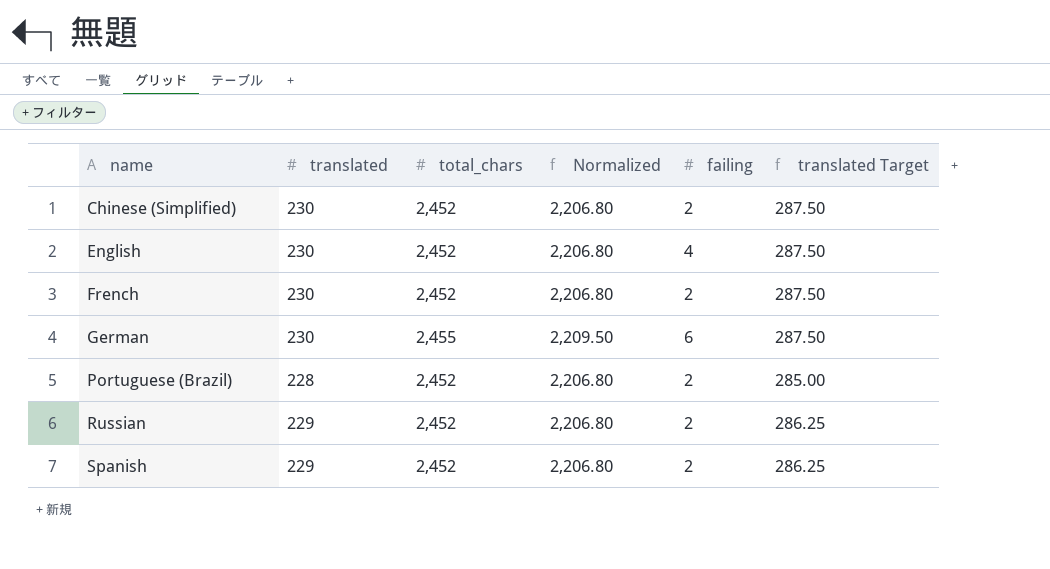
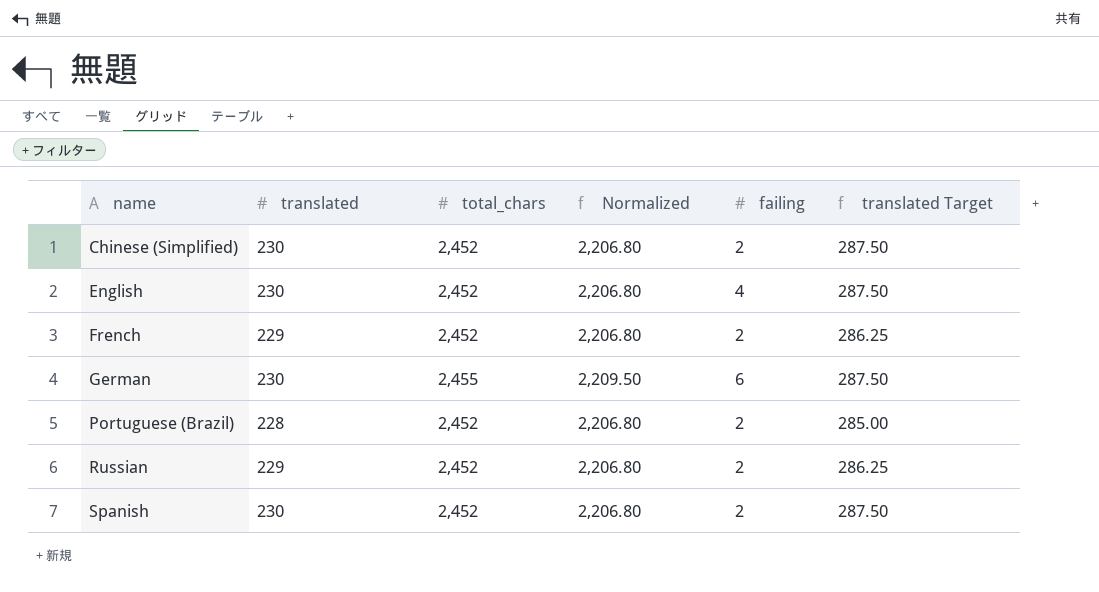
French | translated: 230 -> 229
French | translated Target: 287.50 -> 286.25
Spanish | translated: 229 -> 230
Spanish | translated Target: 286.25 -> 287.50

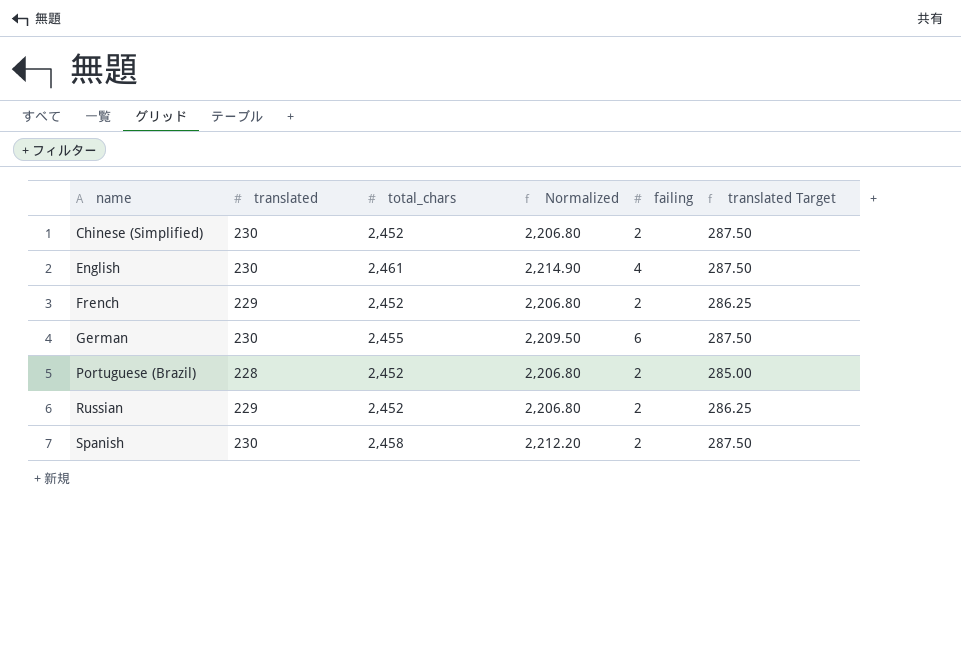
English | total_chars: 2,452 -> 2,461
English | Normalized: 2,206.80 -> 2,214.90
Spanish | total_chars: 2,452 -> 2,458
Spanish | Normalized: 2,206.80 -> 2,212.20

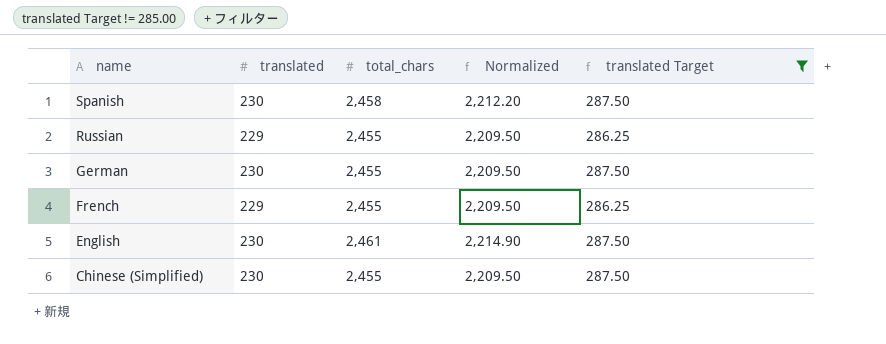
filter: none -> translated Target != 285.00
row order: name ascending -> name descending
column failing | position: 5 -> none
Russian | total_chars: 2,452 -> 2,455
Russian | Normalized: 2,206.80 -> 2,209.50
French | total_chars: 2,452 -> 2,455
French | Normalized: 2,206.80 -> 2,209.50
Chinese (Simplified) | total_chars: 2,452 -> 2,455
Chinese (Simplified) | Normalized: 2,206.80 -> 2,209.50

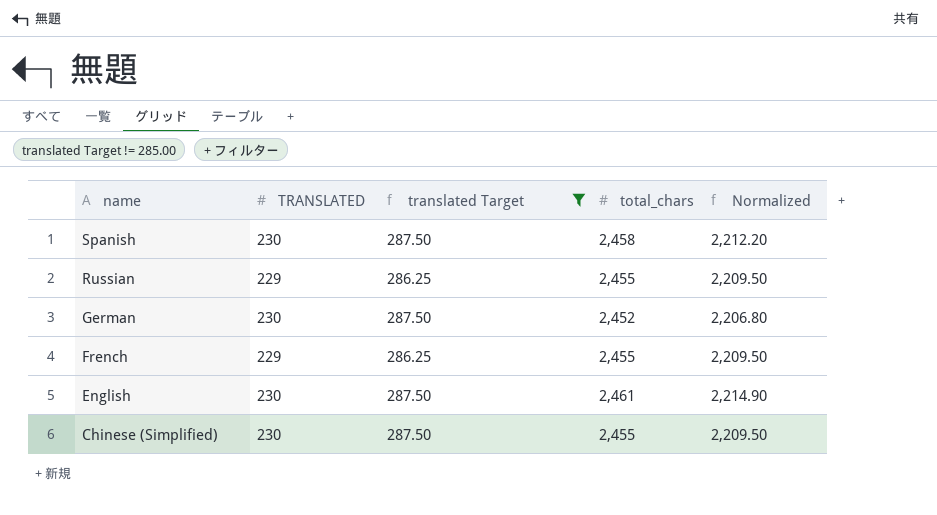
column name: translated -> TRANSLATED
column translated Target | position: 5 -> 3
German | total_chars: 2,455 -> 2,452
German | Normalized: 2,209.50 -> 2,206.80

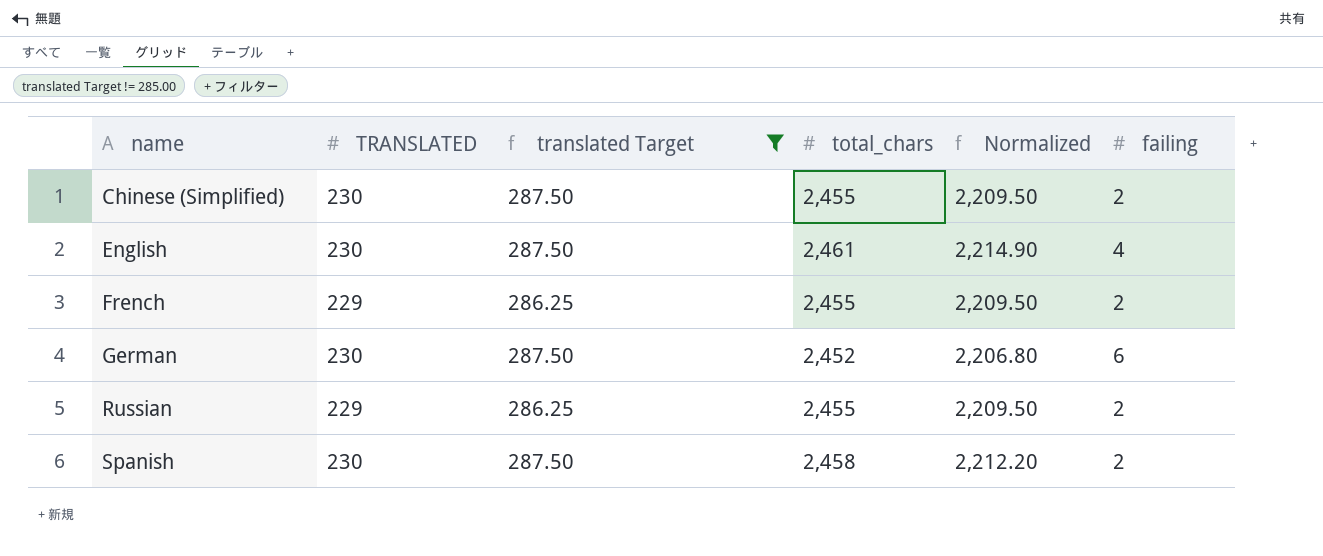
row order: name descending -> name ascending
column failing | position: none -> 6

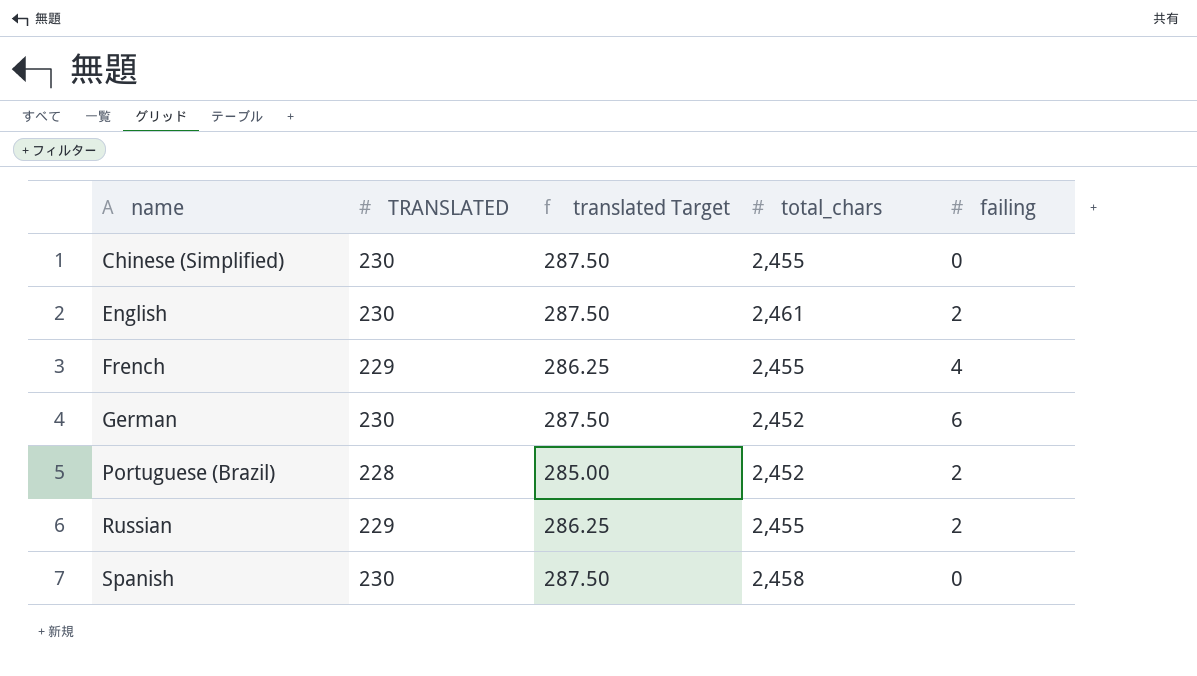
filter: translated Target != 285.00 -> none
column Normalized | formula: [total_chars] * 0.9 -> none
Chinese (Simplified) | failing: 2 -> 0
English | failing: 4 -> 2
French | failing: 2 -> 4
Spanish | failing: 2 -> 0

